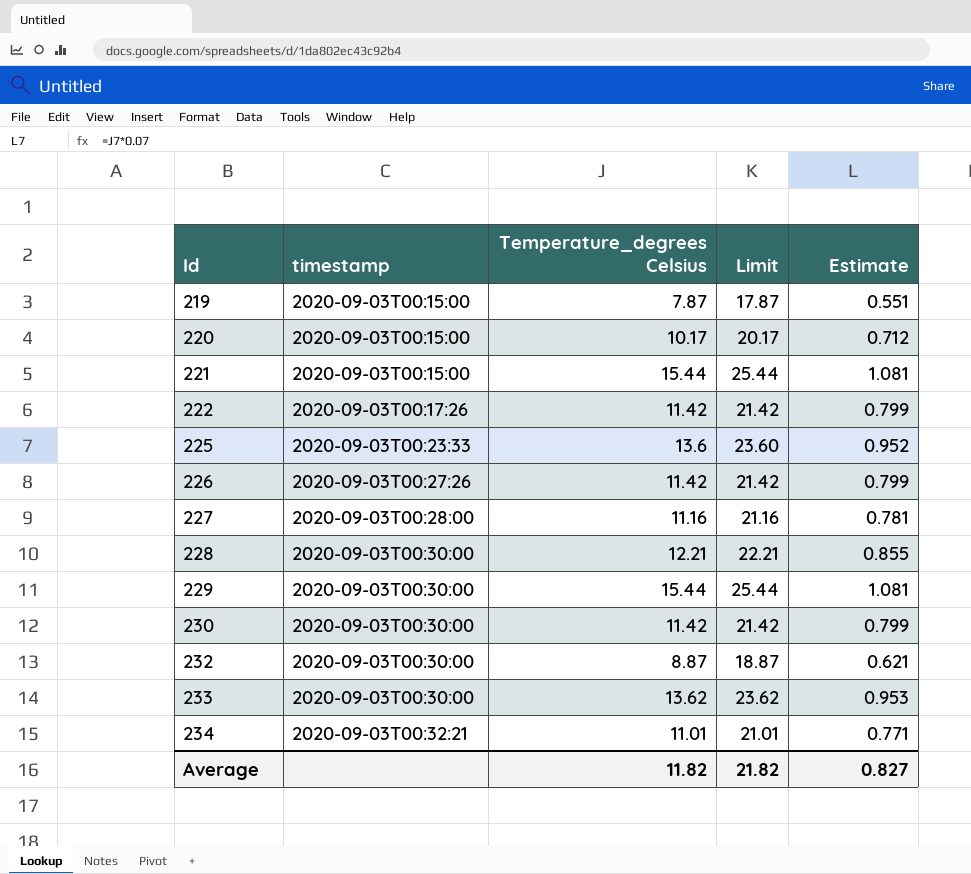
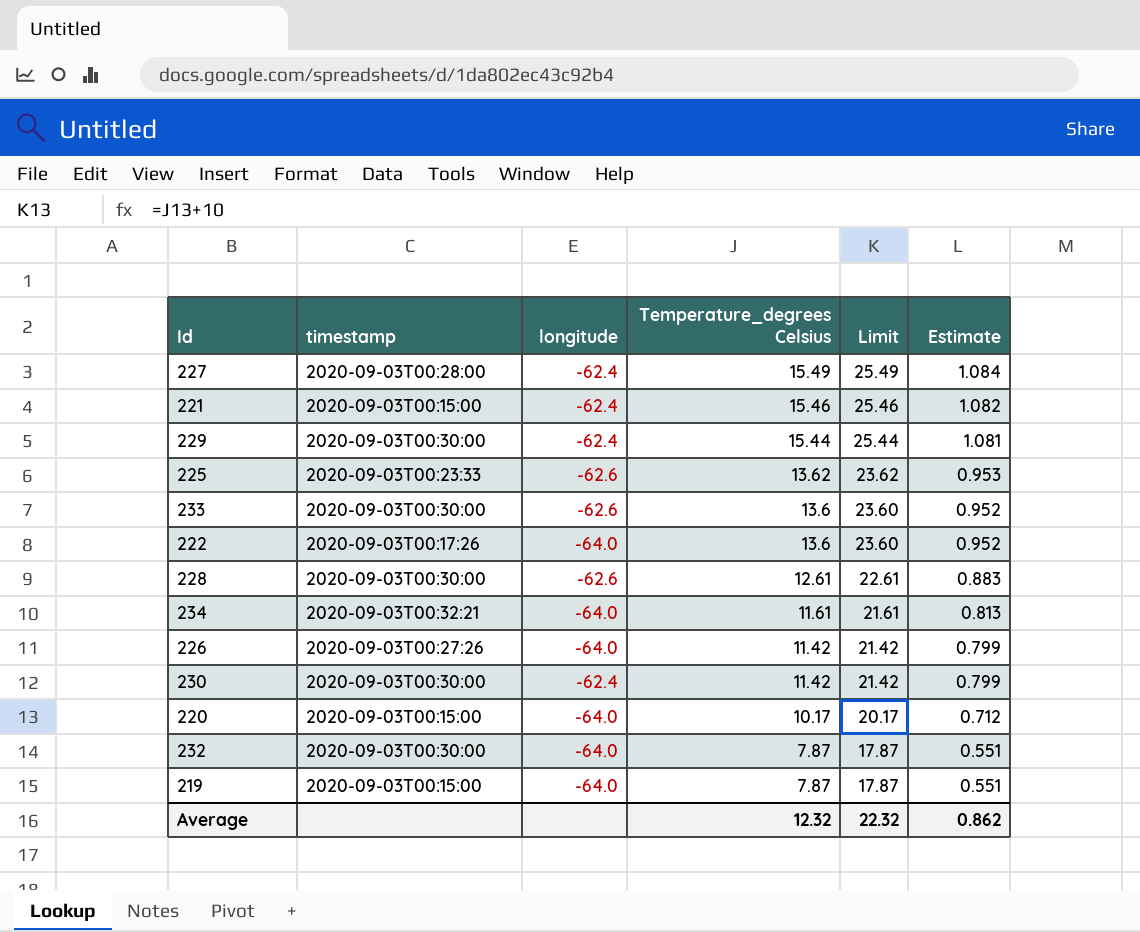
row order: Id ascending -> Temperature_degrees Celsius descending
column longitude | position: none -> 3
227 | Temperature_degrees Celsius: 11.16 -> 15.49
227 | Limit: 21.16 -> 25.49
227 | Estimate: 0.781 -> 1.084
221 | Temperature_degrees Celsius: 15.44 -> 15.46
221 | Limit: 25.44 -> 25.46
221 | Estimate: 1.081 -> 1.082
225 | Temperature_degrees Celsius: 13.6 -> 13.62
225 | Limit: 23.60 -> 23.62
225 | Estimate: 0.952 -> 0.953
233 | Temperature_degrees Celsius: 13.62 -> 13.6
233 | Limit: 23.62 -> 23.60
233 | Estimate: 0.953 -> 0.952
222 | Temperature_degrees Celsius: 11.42 -> 13.6
222 | Limit: 21.42 -> 23.60
222 | Estimate: 0.799 -> 0.952
228 | Temperature_degrees Celsius: 12.21 -> 12.61
228 | Limit: 22.21 -> 22.61
228 | Estimate: 0.855 -> 0.883
234 | Temperature_degrees Celsius: 11.01 -> 11.61
234 | Limit: 21.01 -> 21.61
234 | Estimate: 0.771 -> 0.813
232 | Temperature_degrees Celsius: 8.87 -> 7.87
232 | Limit: 18.87 -> 17.87
232 | Estimate: 0.621 -> 0.551
Average | Temperature_degrees Celsius: 11.82 -> 12.32
Average | Limit: 21.82 -> 22.32
Average | Estimate: 0.827 -> 0.862

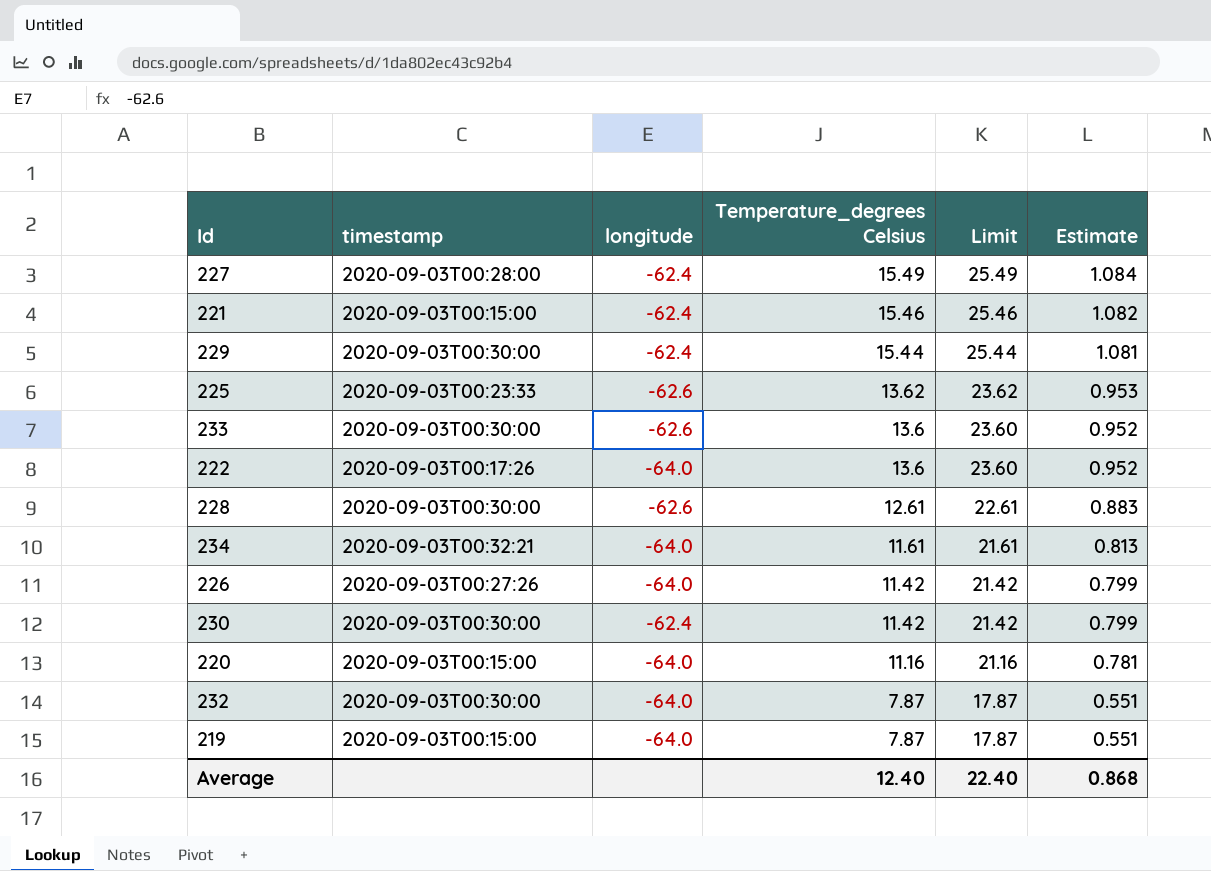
220 | Temperature_degrees Celsius: 10.17 -> 11.16
220 | Limit: 20.17 -> 21.16
220 | Estimate: 0.712 -> 0.781
Average | Temperature_degrees Celsius: 12.32 -> 12.40
Average | Limit: 22.32 -> 22.40
Average | Estimate: 0.862 -> 0.868

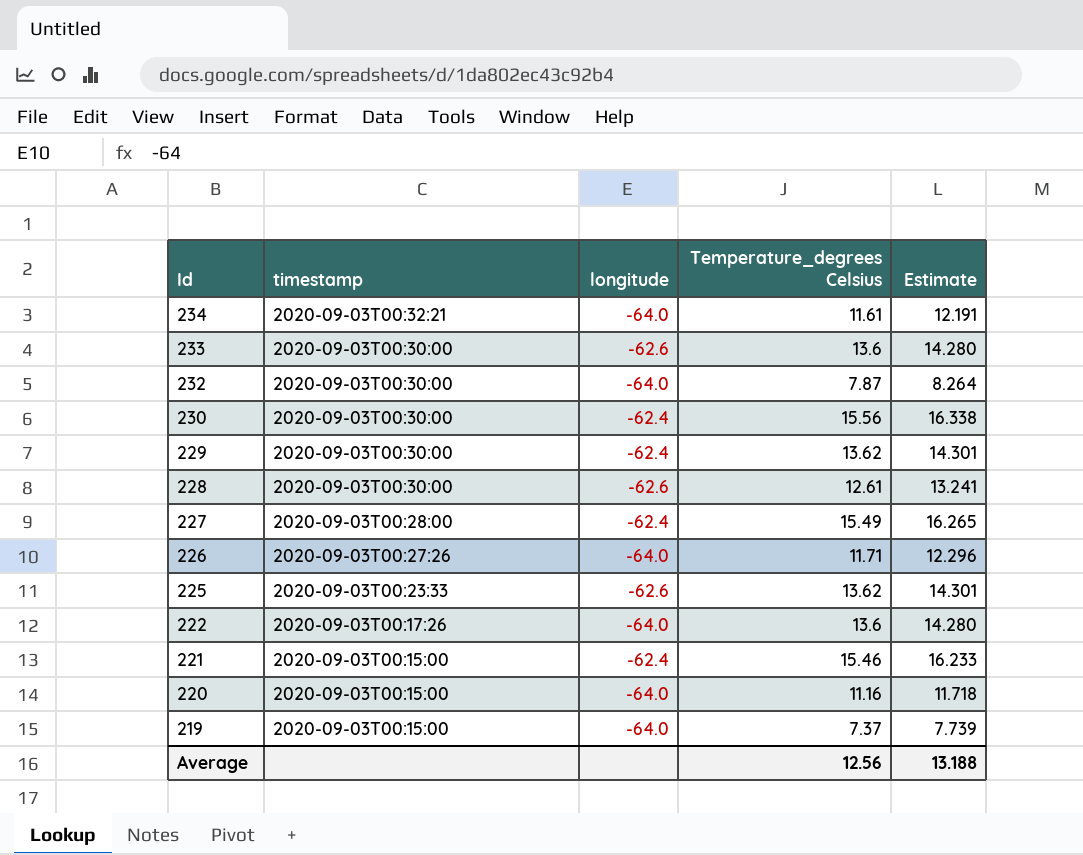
row order: Temperature_degrees Celsius descending -> Id descending
column Limit | formula: [Temperature_degrees Celsius] + 10 -> none
column Estimate | formula: [Temperature_degrees Celsius] * 0.07 -> [Temperature_degrees Celsius] * 1.05
230 | Temperature_degrees Celsius: 11.42 -> 15.56
229 | Temperature_degrees Celsius: 15.44 -> 13.62
226 | Temperature_degrees Celsius: 11.42 -> 11.71
219 | Temperature_degrees Celsius: 7.87 -> 7.37
Average | Temperature_degrees Celsius: 12.40 -> 12.56
Average | Estimate: 0.868 -> 13.188

